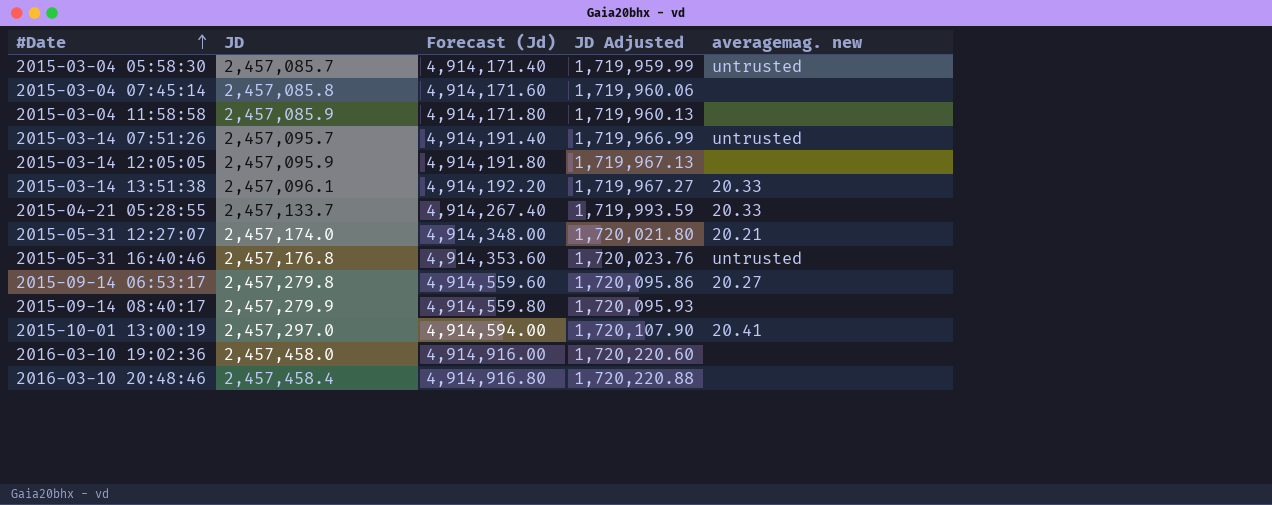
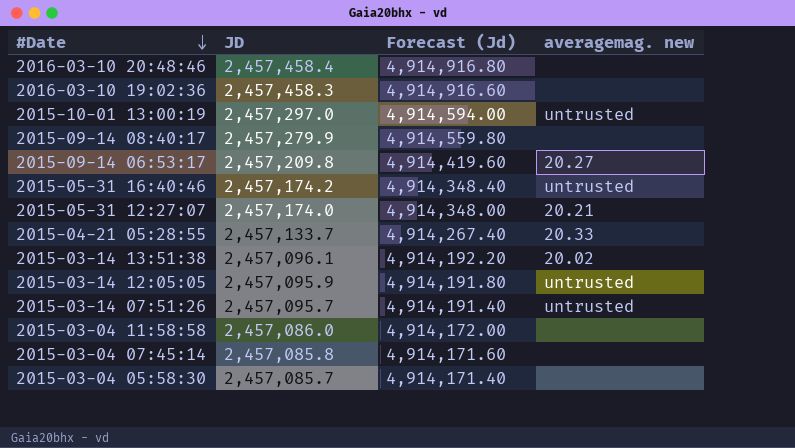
row order: #Date ascending -> #Date descending
column JD Adjusted | formula: [JD] * 0.7 -> none
2016-03-10 19:02:36 | JD: 2,457,458.0 -> 2,457,458.3
2016-03-10 19:02:36 | Forecast (Jd): 4,914,916.00 -> 4,914,916.60
2015-10-01 13:00:19 | averagemag. new: 20.41 -> untrusted
2015-09-14 06:53:17 | JD: 2,457,279.8 -> 2,457,209.8
2015-09-14 06:53:17 | Forecast (Jd): 4,914,559.60 -> 4,914,419.60
2015-05-31 16:40:46 | JD: 2,457,176.8 -> 2,457,174.2
2015-05-31 16:40:46 | Forecast (Jd): 4,914,353.60 -> 4,914,348.40
2015-03-14 13:51:38 | averagemag. new: 20.33 -> 20.02
2015-03-14 12:05:05 | averagemag. new: none -> untrusted
2015-03-04 11:58:58 | JD: 2,457,085.9 -> 2,457,086.0
2015-03-04 11:58:58 | Forecast (Jd): 4,914,171.80 -> 4,914,172.00
2015-03-04 05:58:30 | averagemag. new: untrusted -> none

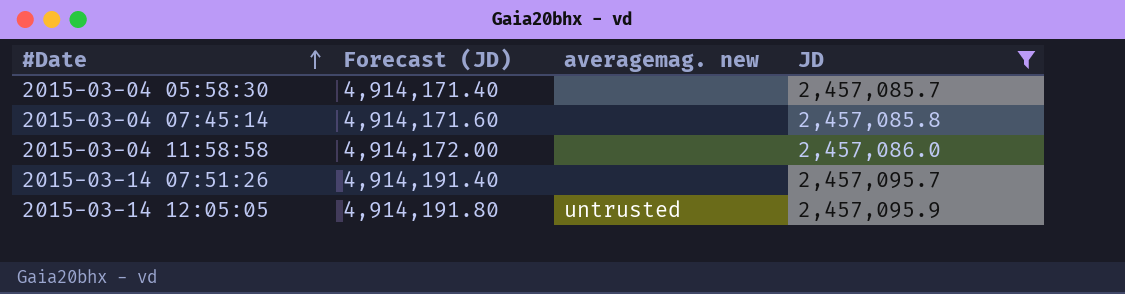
filter: none -> JD <= 2,457,095.9
row order: #Date descending -> #Date ascending
column name: Forecast (Jd) -> Forecast (JD)
column JD | position: 2 -> 4
2015-03-14 07:51:26 | averagemag. new: untrusted -> none

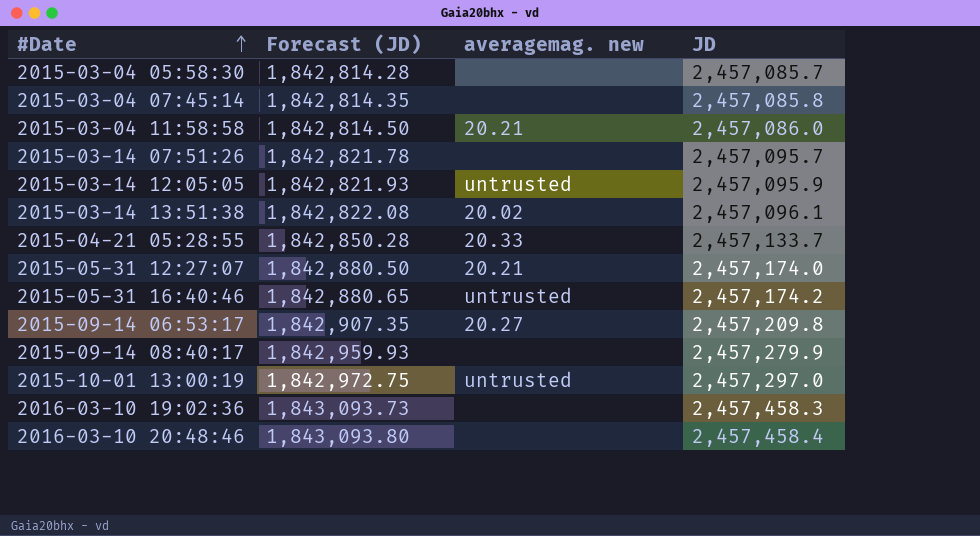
filter: JD <= 2,457,095.9 -> none
column Forecast (JD) | formula: [JD] * 2 -> [JD] * 0.75
2015-03-04 11:58:58 | averagemag. new: none -> 20.21

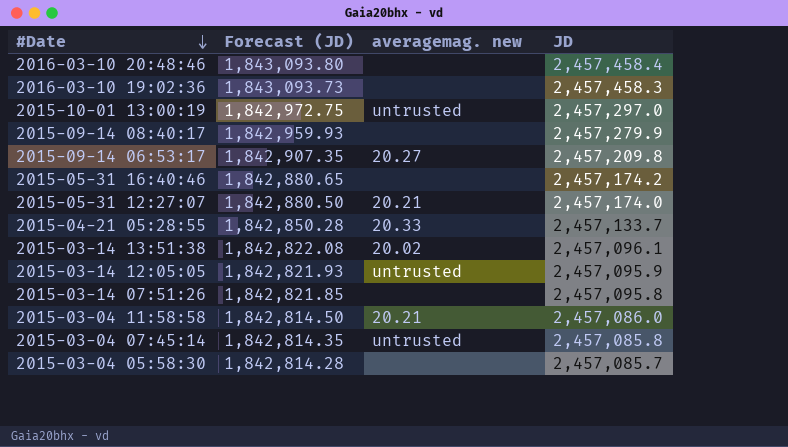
row order: #Date ascending -> #Date descending
2015-05-31 16:40:46 | averagemag. new: untrusted -> none
2015-03-14 07:51:26 | Forecast (JD): 1,842,821.78 -> 1,842,821.85
2015-03-14 07:51:26 | JD: 2,457,095.7 -> 2,457,095.8
2015-03-04 07:45:14 | averagemag. new: none -> untrusted

